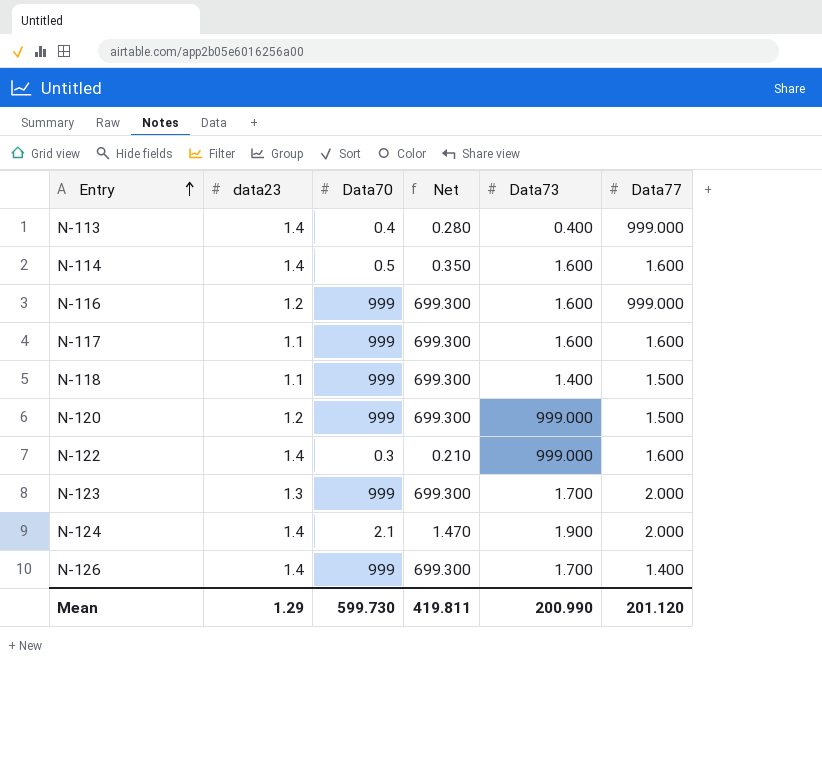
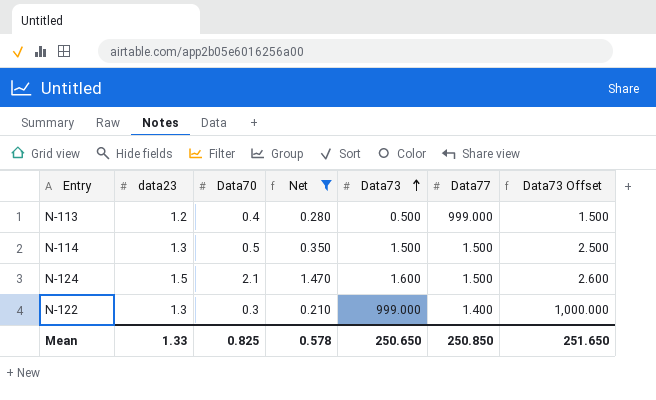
filter: none -> Net != 699.300
row order: Entry ascending -> Data73 ascending
column Data73 Offset | formula: none -> [Data73] + 1
N-113 | data23: 1.4 -> 1.2
N-113 | Data73: 0.400 -> 0.500
N-114 | data23: 1.4 -> 1.3
N-114 | Data73: 1.600 -> 1.500
N-114 | Data77: 1.600 -> 1.500
N-124 | data23: 1.4 -> 1.5
N-124 | Data73: 1.900 -> 1.600
N-124 | Data77: 2.000 -> 1.500
N-122 | data23: 1.4 -> 1.3
N-122 | Data77: 1.600 -> 1.400
Mean | data23: 1.29 -> 1.33
Mean | Data70: 599.730 -> 0.825
Mean | Net: 419.811 -> 0.578
Mean | Data73: 200.990 -> 250.650
Mean | Data77: 201.120 -> 250.850

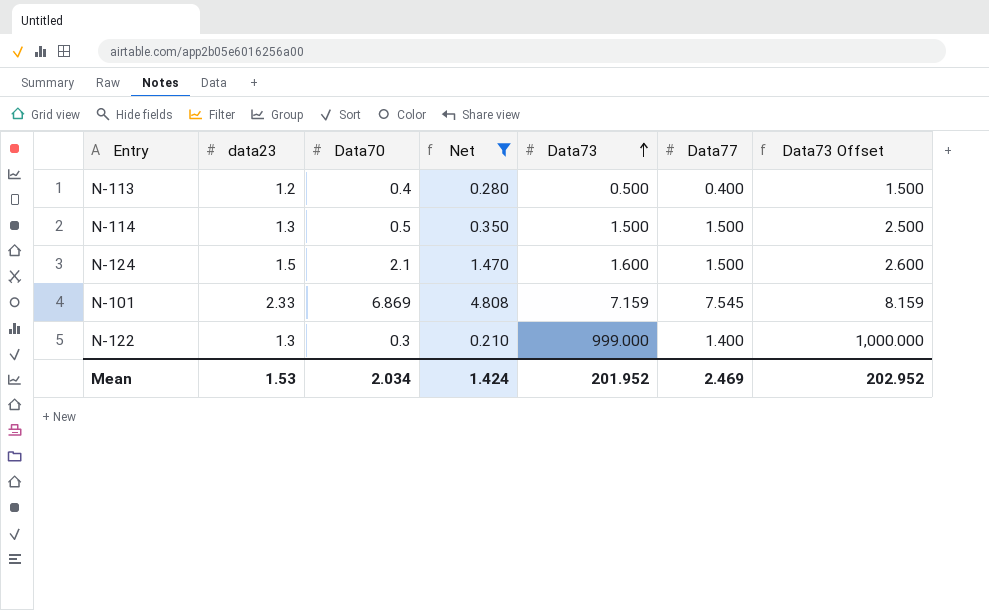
N-113 | Data77: 999.000 -> 0.400
row N-101: none -> 2.33 | 6.869 | 4.808 | 7.159 | 7.545 | 8.159
Mean | data23: 1.33 -> 1.53
Mean | Data70: 0.825 -> 2.034
Mean | Net: 0.578 -> 1.424
Mean | Data73: 250.650 -> 201.952
Mean | Data77: 250.850 -> 2.469
Mean | Data73 Offset: 251.650 -> 202.952

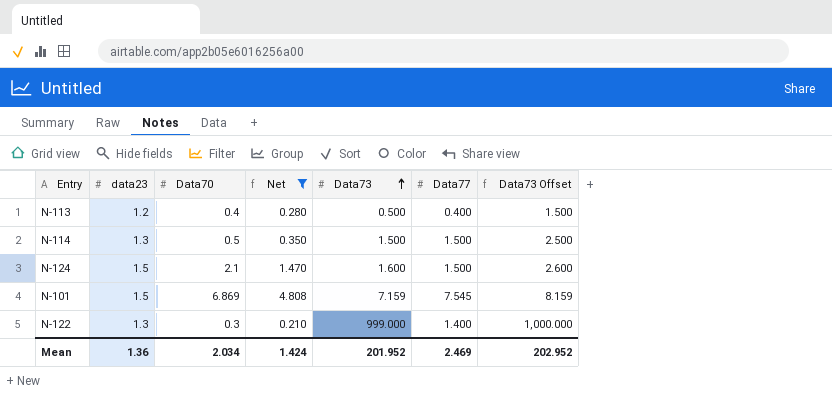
N-101 | data23: 2.33 -> 1.5
Mean | data23: 1.53 -> 1.36

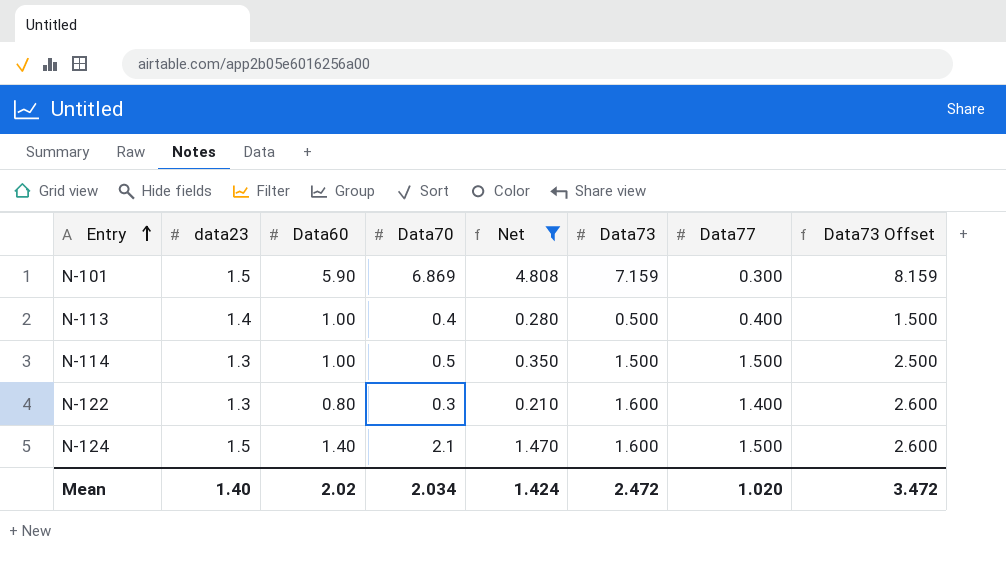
row order: Data73 ascending -> Entry ascending
column Data60 | position: none -> 3
N-101 | Data77: 7.545 -> 0.300
N-113 | data23: 1.2 -> 1.4
N-122 | Data73: 999.000 -> 1.600
N-122 | Data73 Offset: 1,000.000 -> 2.600
Mean | data23: 1.36 -> 1.40
Mean | Data73: 201.952 -> 2.472
Mean | Data77: 2.469 -> 1.020
Mean | Data73 Offset: 202.952 -> 3.472

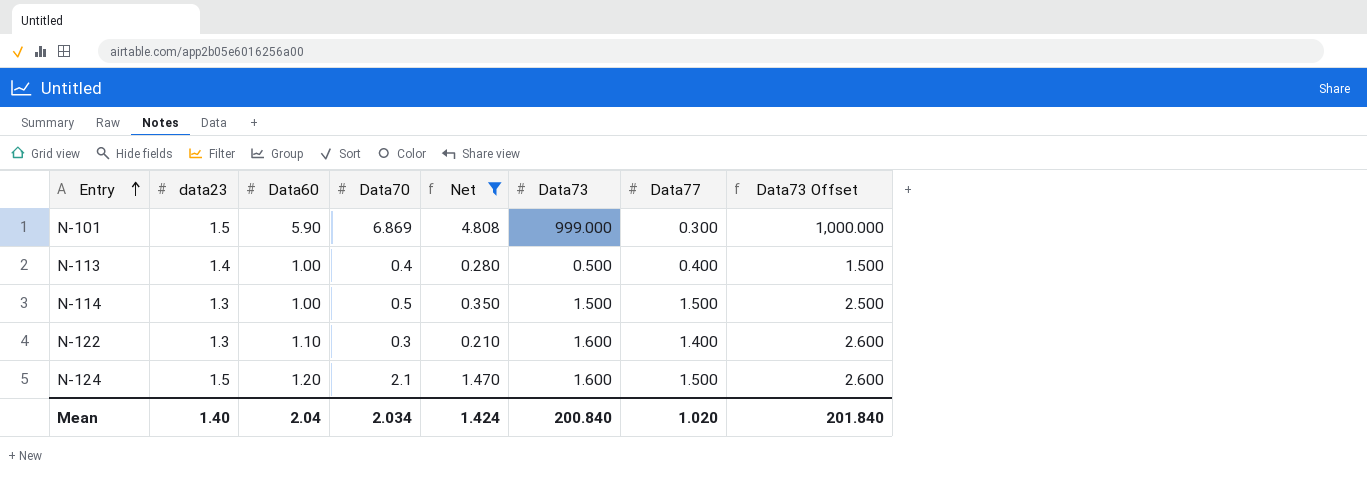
N-101 | Data73: 7.159 -> 999.000
N-101 | Data73 Offset: 8.159 -> 1,000.000
N-122 | Data60: 0.80 -> 1.10
N-124 | Data60: 1.40 -> 1.20
Mean | Data60: 2.02 -> 2.04
Mean | Data73: 2.472 -> 200.840
Mean | Data73 Offset: 3.472 -> 201.840

